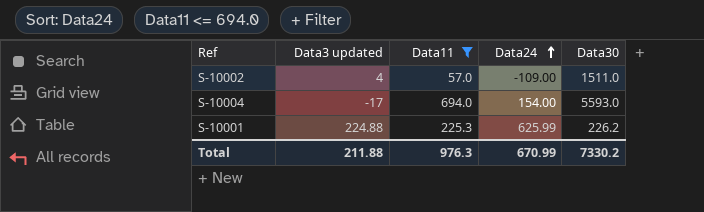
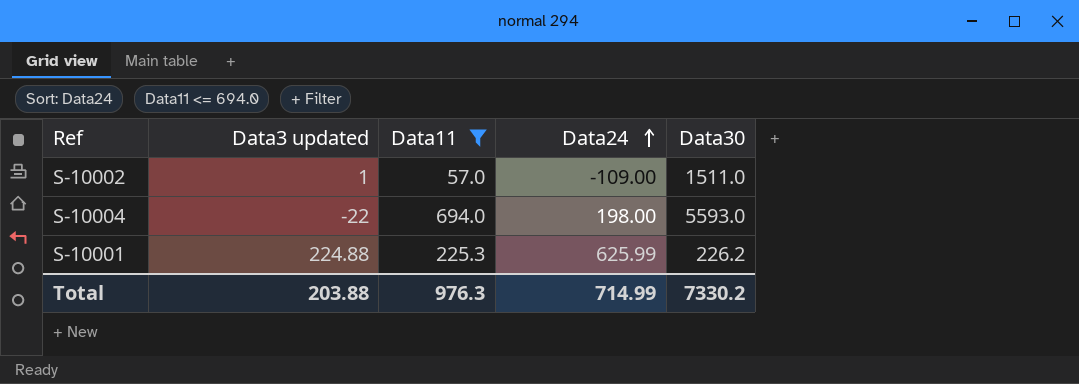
S-10002 | Data3 updated: 4 -> 1
S-10004 | Data3 updated: -17 -> -22
S-10004 | Data24: 154.00 -> 198.00
Total | Data3 updated: 211.88 -> 203.88
Total | Data24: 670.99 -> 714.99

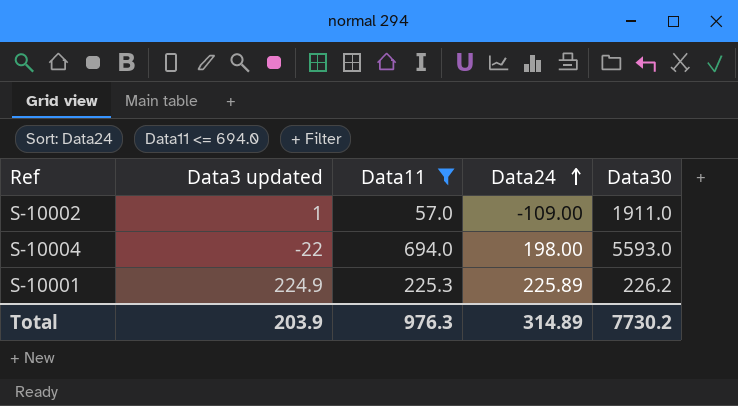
S-10002 | Data30: 1511.0 -> 1911.0
S-10001 | Data3 updated: 224.88 -> 224.9
S-10001 | Data24: 625.99 -> 225.89
Total | Data3 updated: 203.88 -> 203.9
Total | Data24: 714.99 -> 314.89
Total | Data30: 7330.2 -> 7730.2

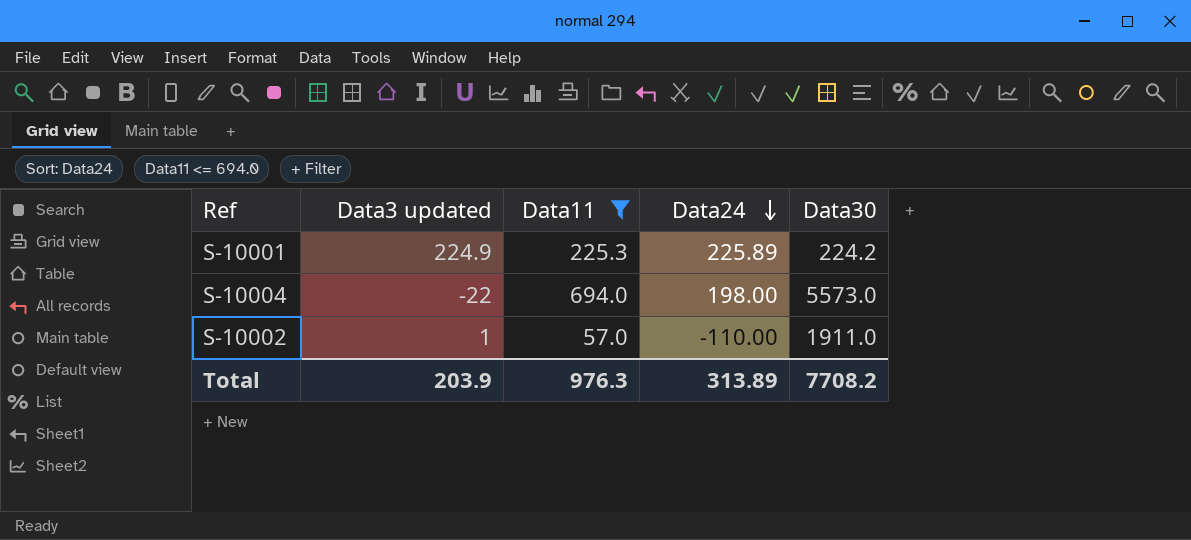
row order: Data24 ascending -> Data24 descending
S-10001 | Data30: 226.2 -> 224.2
S-10004 | Data30: 5593.0 -> 5573.0
S-10002 | Data24: -109.00 -> -110.00
Total | Data24: 314.89 -> 313.89
Total | Data30: 7730.2 -> 7708.2

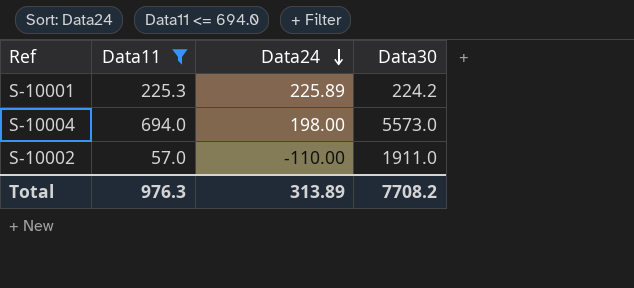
column Data3 updated | position: 2 -> none

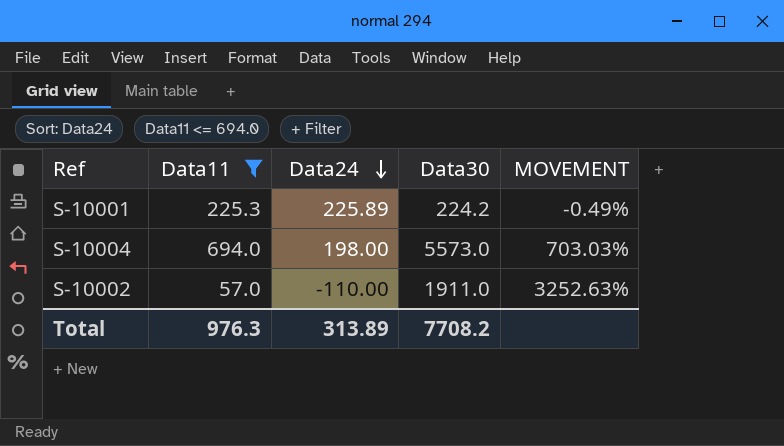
column MOVEMENT | formula: none -> ([Data30] - [Data11]) / [Data11]

